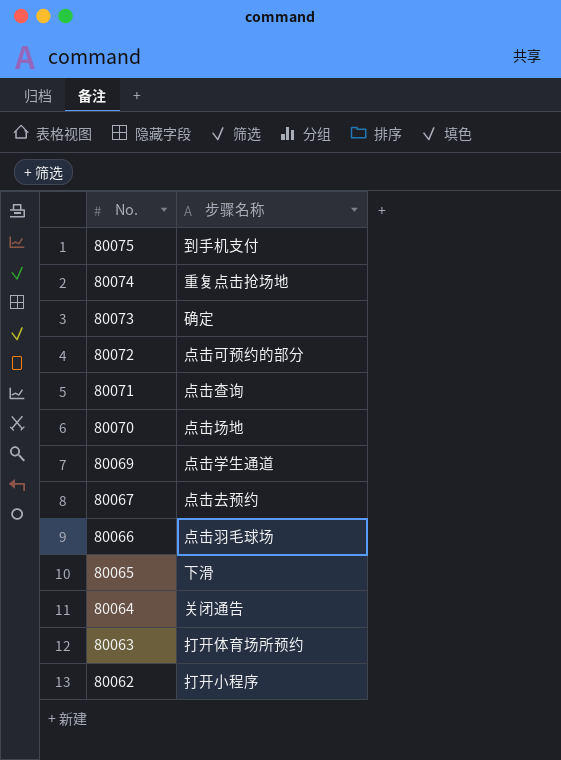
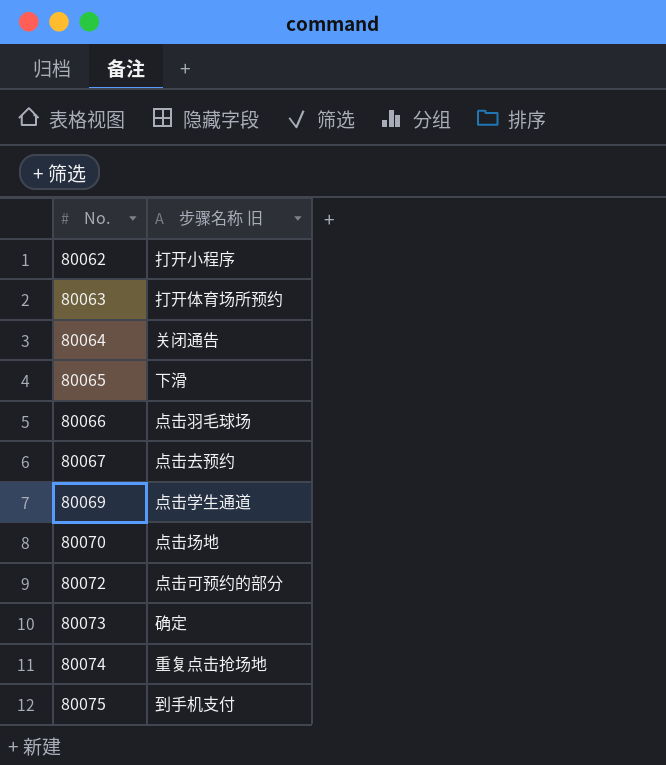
row order: No. descending -> No. ascending
column name: 步骤名称 -> 步骤名称 旧
row 80071: 点击查询 -> none

